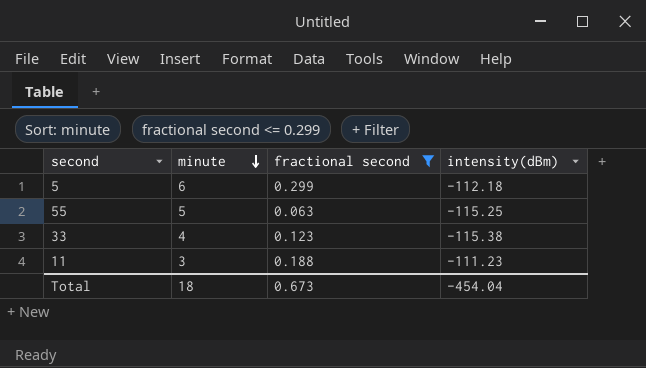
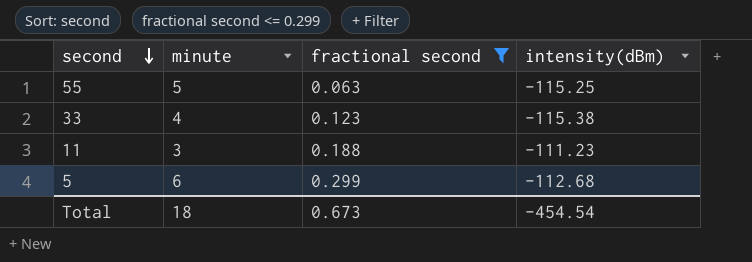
row order: minute descending -> second descending
5 | intensity(dBm): -112.18 -> -112.68
Total | intensity(dBm): -454.04 -> -454.54

